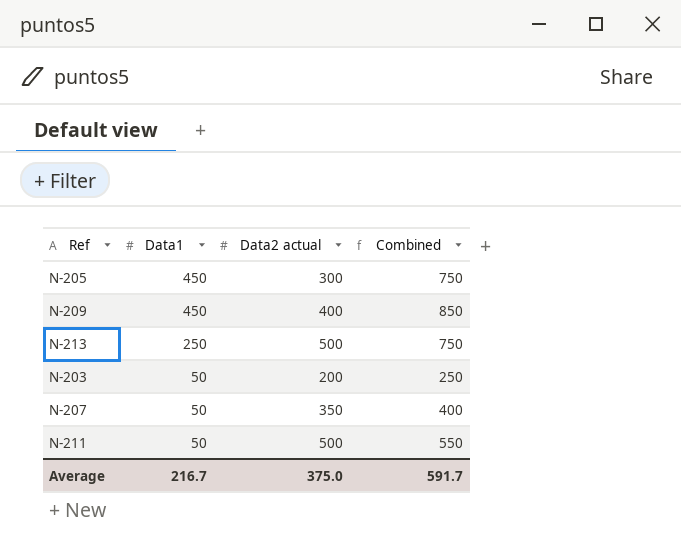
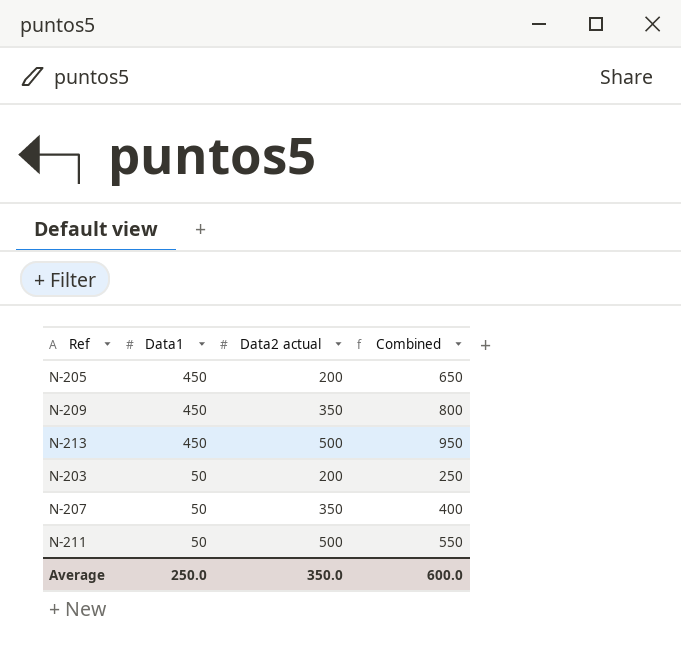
N-205 | Data2 actual: 300 -> 200
N-205 | Combined: 750 -> 650
N-209 | Data2 actual: 400 -> 350
N-209 | Combined: 850 -> 800
N-213 | Data1: 250 -> 450
N-213 | Combined: 750 -> 950
Average | Data1: 216.7 -> 250.0
Average | Data2 actual: 375.0 -> 350.0
Average | Combined: 591.7 -> 600.0

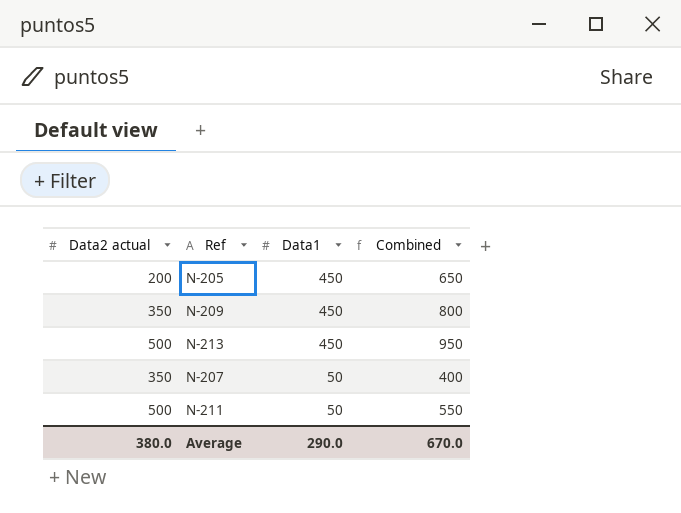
column Data2 actual | position: 3 -> 1
row N-203: 50 | 200 | 250 -> none
Average | Data2 actual: 350.0 -> 380.0
Average | Data1: 250.0 -> 290.0
Average | Combined: 600.0 -> 670.0

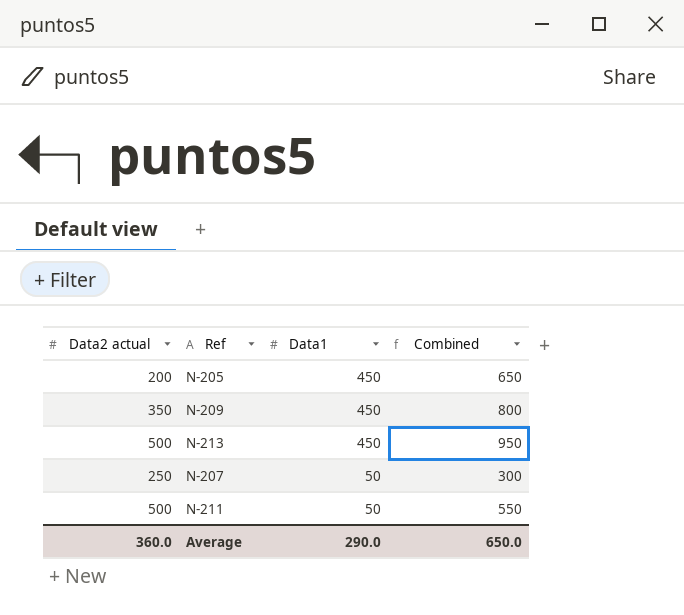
N-207 | Data2 actual: 350 -> 250
N-207 | Combined: 400 -> 300
Average | Data2 actual: 380.0 -> 360.0
Average | Combined: 670.0 -> 650.0

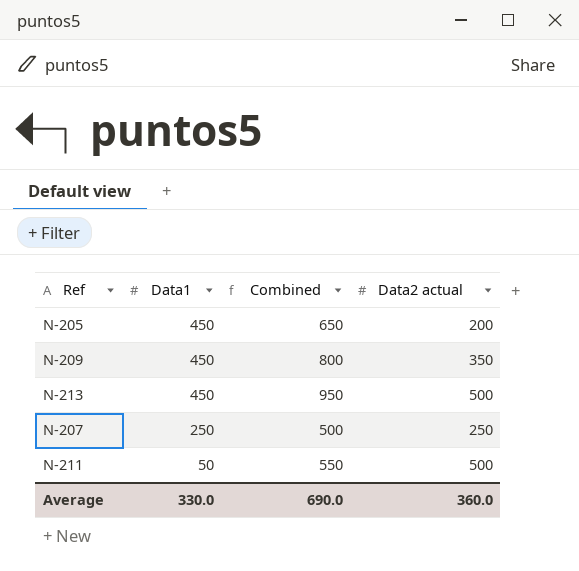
column Data2 actual | position: 1 -> 4
N-207 | Data1: 50 -> 250
N-207 | Combined: 300 -> 500
Average | Data1: 290.0 -> 330.0
Average | Combined: 650.0 -> 690.0

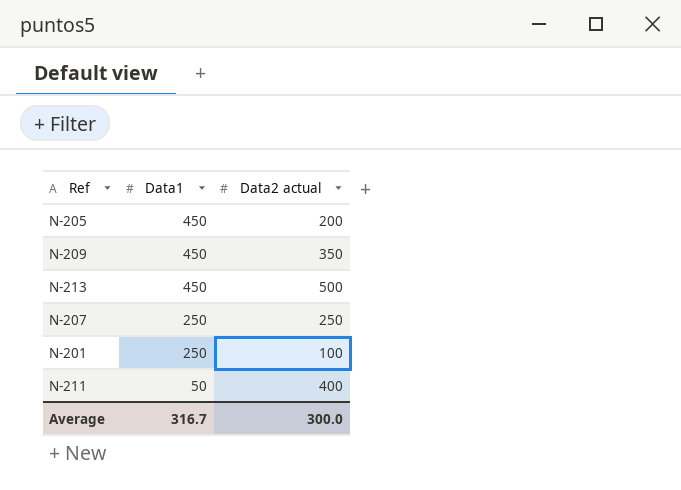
column Combined | formula: [Data1] + [Data2 actual] -> none
row N-201: none -> 250 | 100
N-211 | Data2 actual: 500 -> 400
Average | Data1: 330.0 -> 316.7
Average | Data2 actual: 360.0 -> 300.0

